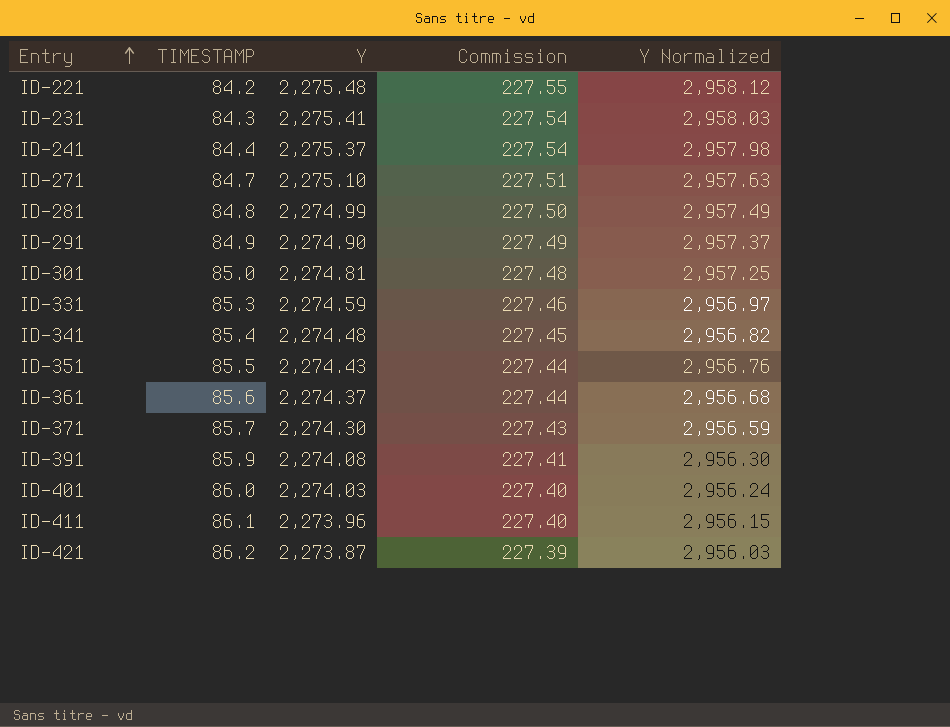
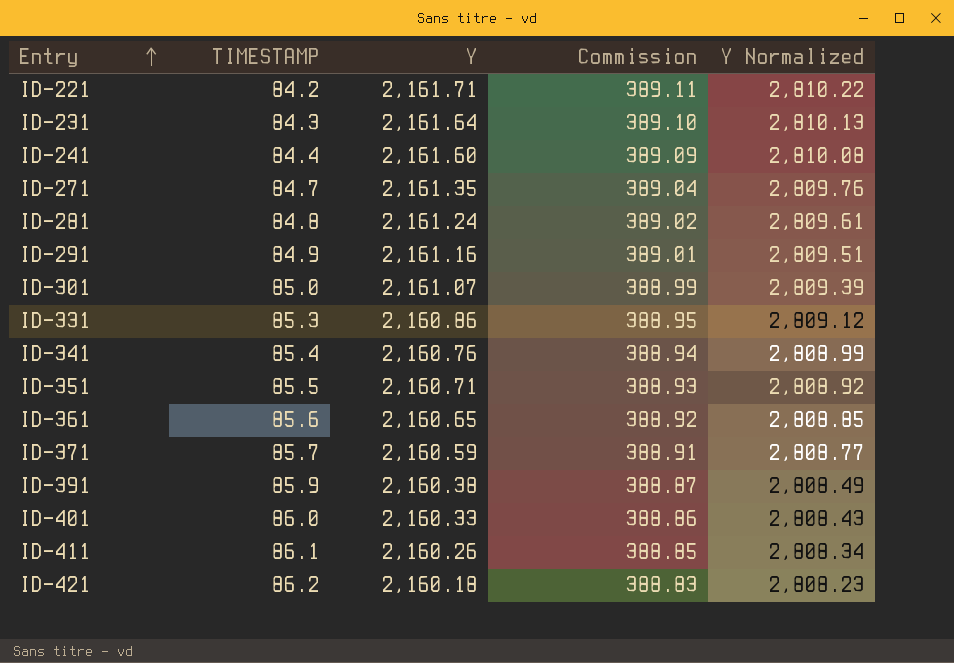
column Commission | formula: [Y] * 0.1 -> [Y] * 0.18
ID-221 | Y: 2,275.48 -> 2,161.71
ID-221 | Y Normalized: 2,958.12 -> 2,810.22
ID-231 | Y: 2,275.41 -> 2,161.64
ID-231 | Y Normalized: 2,958.03 -> 2,810.13
ID-241 | Y: 2,275.37 -> 2,161.60
ID-241 | Y Normalized: 2,957.98 -> 2,810.08
ID-271 | Y: 2,275.10 -> 2,161.35
ID-271 | Y Normalized: 2,957.63 -> 2,809.76
ID-281 | Y: 2,274.99 -> 2,161.24
ID-281 | Y Normalized: 2,957.49 -> 2,809.61
ID-291 | Y: 2,274.90 -> 2,161.16
ID-291 | Y Normalized: 2,957.37 -> 2,809.51
ID-301 | Y: 2,274.81 -> 2,161.07
ID-301 | Y Normalized: 2,957.25 -> 2,809.39
ID-331 | Y: 2,274.59 -> 2,160.86
ID-331 | Y Normalized: 2,956.97 -> 2,809.12
ID-341 | Y: 2,274.48 -> 2,160.76
ID-341 | Y Normalized: 2,956.82 -> 2,808.99
ID-351 | Y: 2,274.43 -> 2,160.71
ID-351 | Y Normalized: 2,956.76 -> 2,808.92
ID-361 | Y: 2,274.37 -> 2,160.65
ID-361 | Y Normalized: 2,956.68 -> 2,808.85
ID-371 | Y: 2,274.30 -> 2,160.59
ID-371 | Y Normalized: 2,956.59 -> 2,808.77
ID-391 | Y: 2,274.08 -> 2,160.38
ID-391 | Y Normalized: 2,956.30 -> 2,808.49
ID-401 | Y: 2,274.03 -> 2,160.33
ID-401 | Y Normalized: 2,956.24 -> 2,808.43
ID-411 | Y: 2,273.96 -> 2,160.26
ID-411 | Y Normalized: 2,956.15 -> 2,808.34
ID-421 | Y: 2,273.87 -> 2,160.18
ID-421 | Y Normalized: 2,956.03 -> 2,808.23

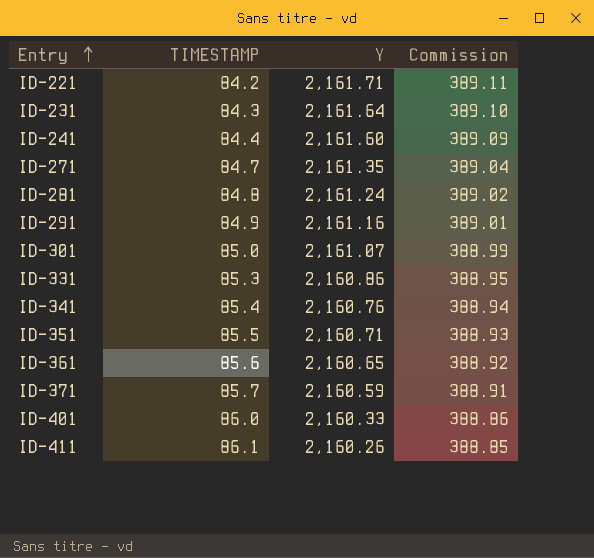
column Y Normalized | formula: [Y] * 1.3 -> none
row ID-391: 85.9 | 2,160.38 | 388.87 | 2,808.49 -> none
row ID-421: 86.2 | 2,160.18 | 388.83 | 2,808.23 -> none

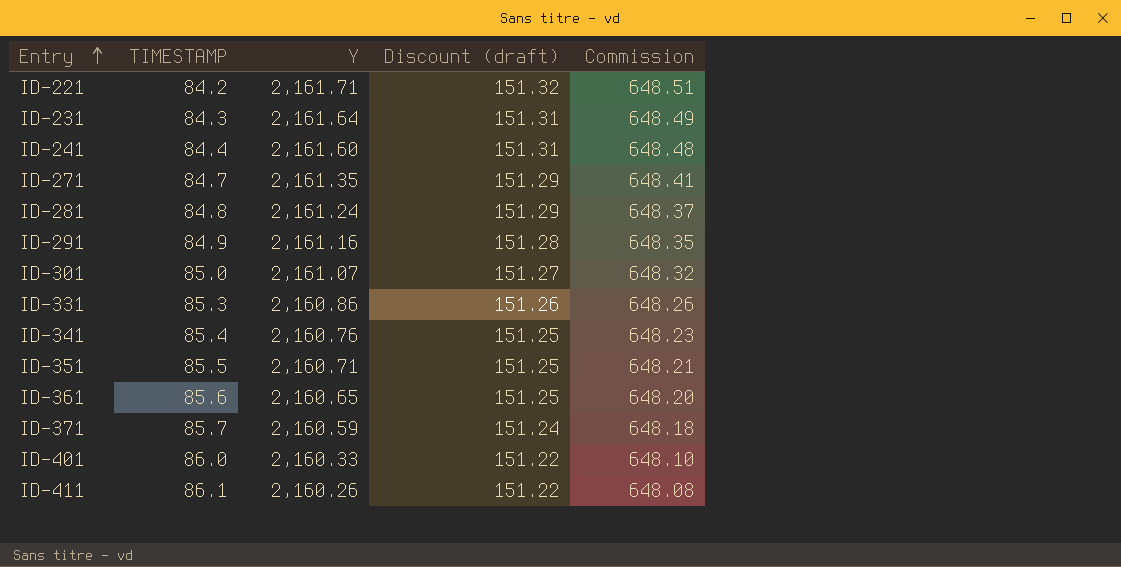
column Discount (draft) | formula: none -> [Y] * 0.07
column Commission | formula: [Y] * 0.18 -> [Y] * 0.3

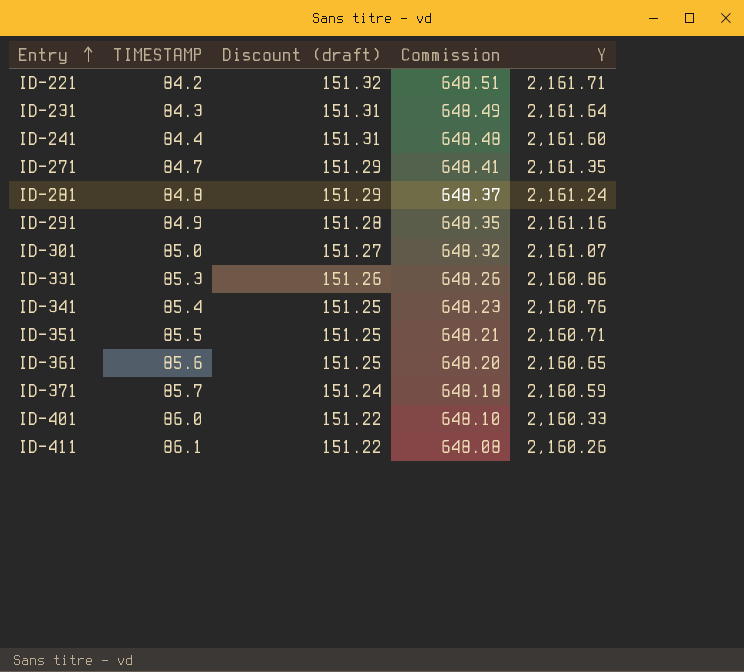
column Y | position: 3 -> 5

